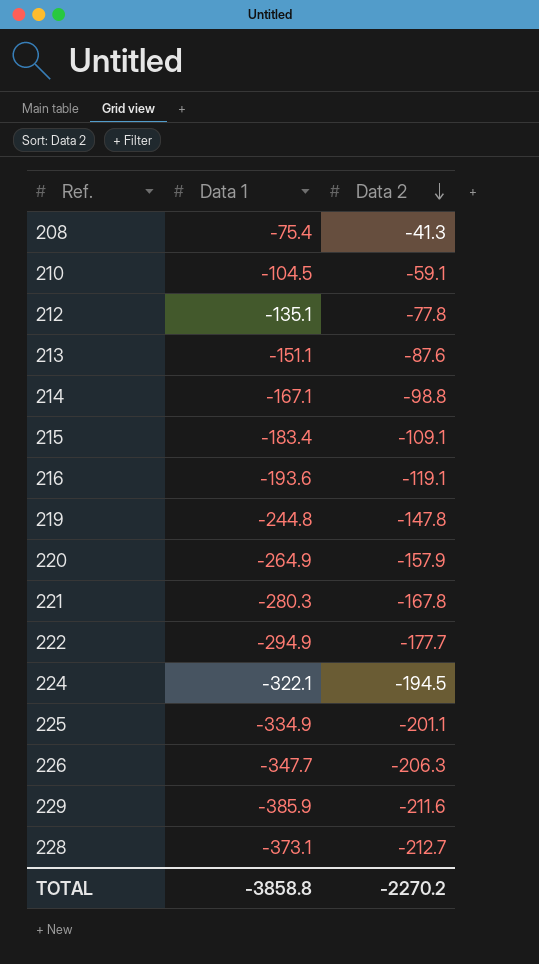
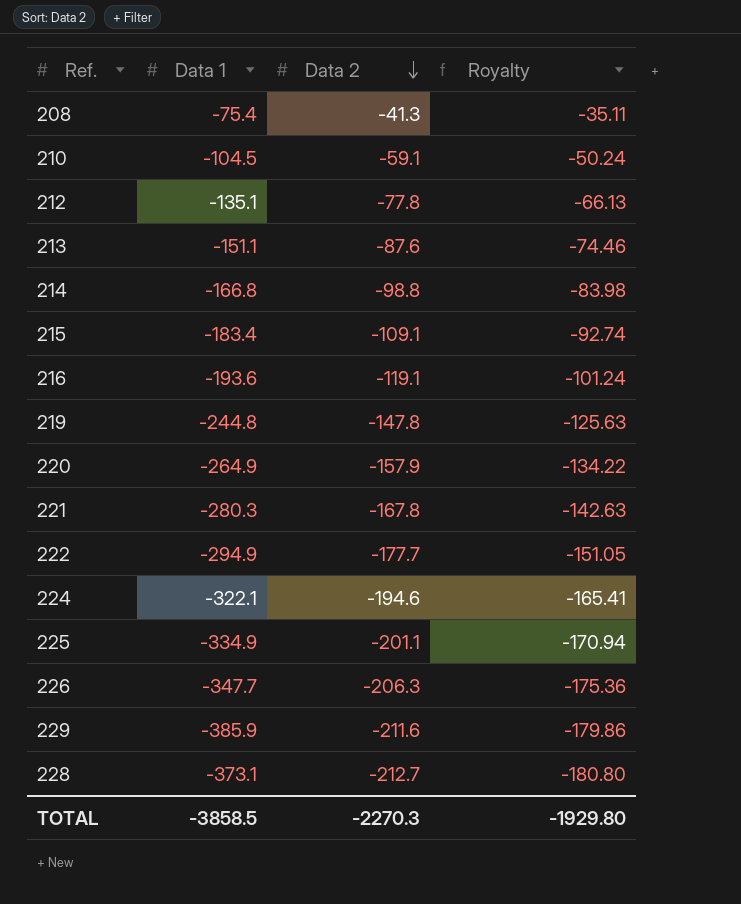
column Royalty | formula: none -> [Data 2] * 0.85
214 | Data 1: -167.1 -> -166.8
224 | Data 2: -194.5 -> -194.6
TOTAL | Data 1: -3858.8 -> -3858.5
TOTAL | Data 2: -2270.2 -> -2270.3

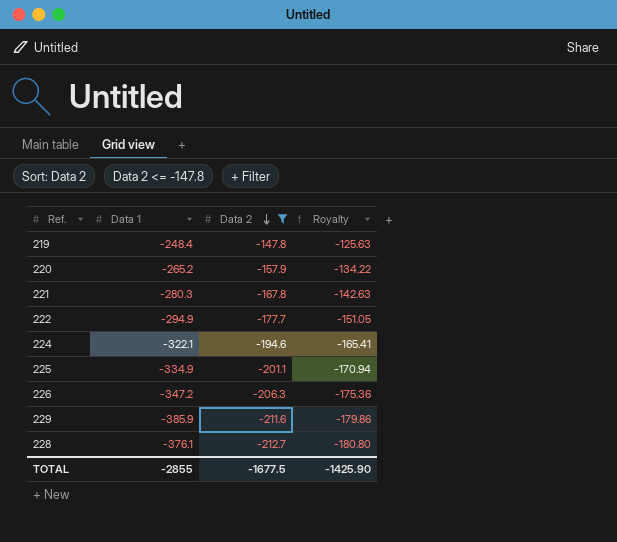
filter: none -> Data 2 <= -147.8
219 | Data 1: -244.8 -> -248.4
220 | Data 1: -264.9 -> -265.2
226 | Data 1: -347.7 -> -347.2
228 | Data 1: -373.1 -> -376.1
TOTAL | Data 1: -3858.5 -> -2855
TOTAL | Data 2: -2270.3 -> -1677.5
TOTAL | Royalty: -1929.80 -> -1425.90

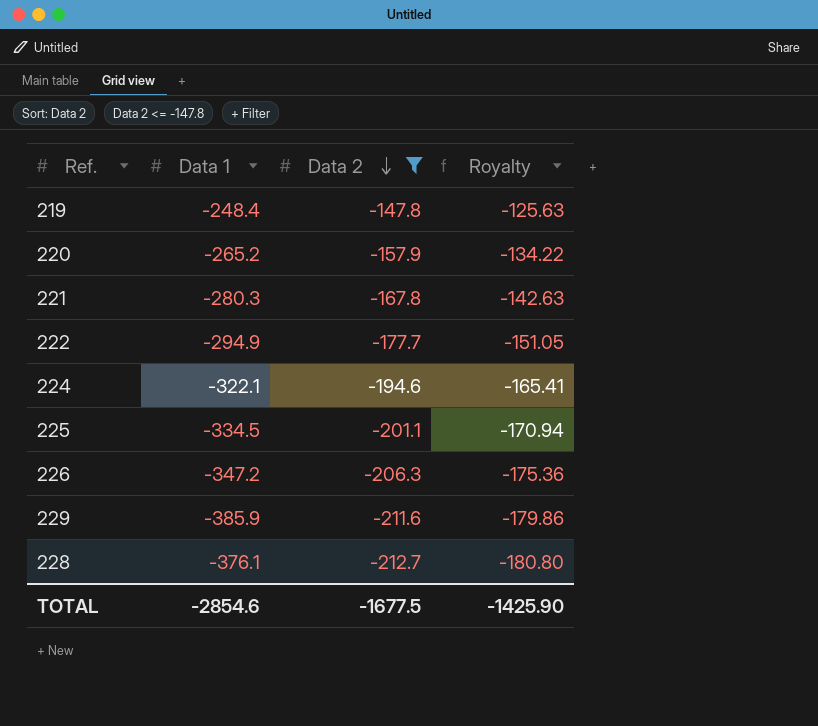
225 | Data 1: -334.9 -> -334.5
TOTAL | Data 1: -2855 -> -2854.6

